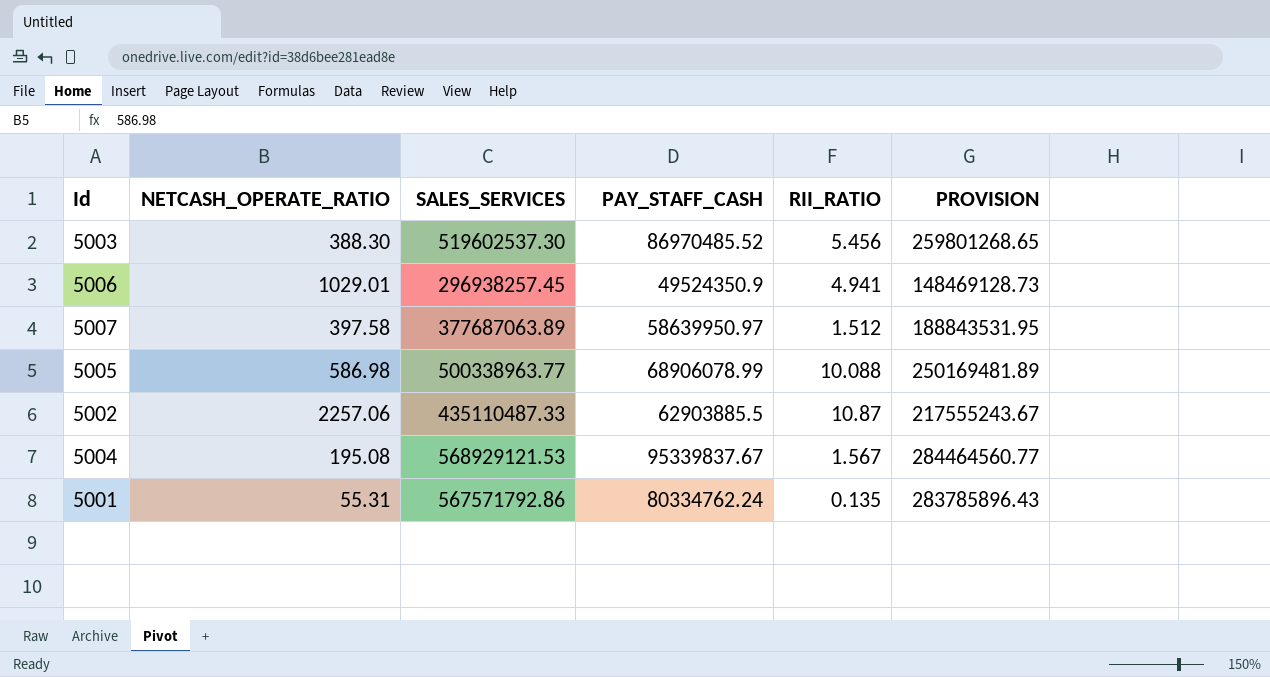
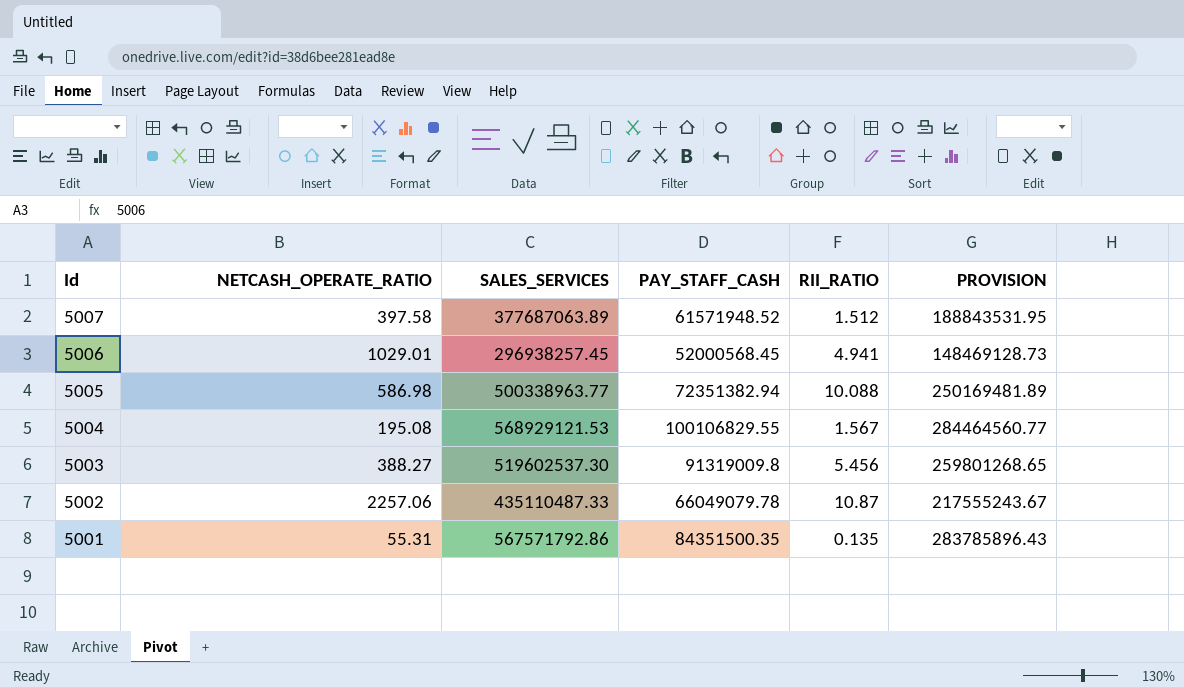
row order: none -> Id descending
5007 | PAY_STAFF_CASH: 58639950.97 -> 61571948.52
5006 | PAY_STAFF_CASH: 49524350.9 -> 52000568.45
5005 | PAY_STAFF_CASH: 68906078.99 -> 72351382.94
5004 | PAY_STAFF_CASH: 95339837.67 -> 100106829.55
5003 | NETCASH_OPERATE_RATIO: 388.30 -> 388.27
5003 | PAY_STAFF_CASH: 86970485.52 -> 91319009.8
5002 | PAY_STAFF_CASH: 62903885.5 -> 66049079.78
5001 | PAY_STAFF_CASH: 80334762.24 -> 84351500.35

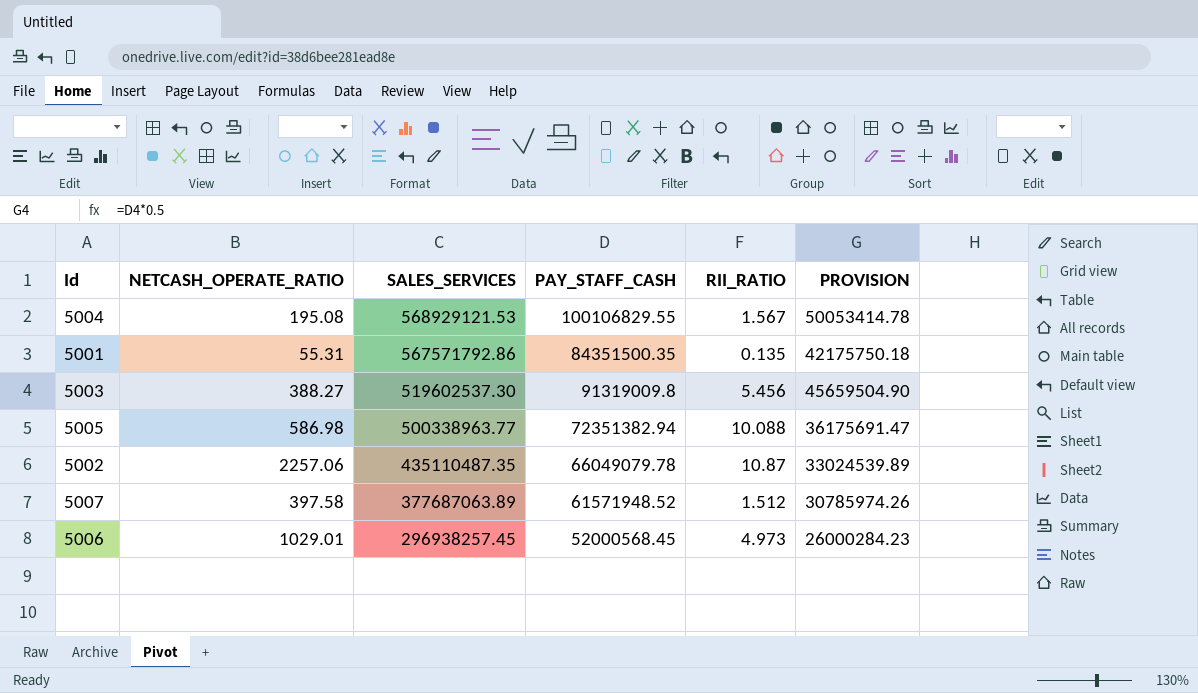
row order: Id descending -> SALES_SERVICES descending
column PROVISION | formula: [SALES_SERVICES] * 0.5 -> [PAY_STAFF_CASH] * 0.5
5002 | SALES_SERVICES: 435110487.33 -> 435110487.35
5006 | RII_RATIO: 4.941 -> 4.973

